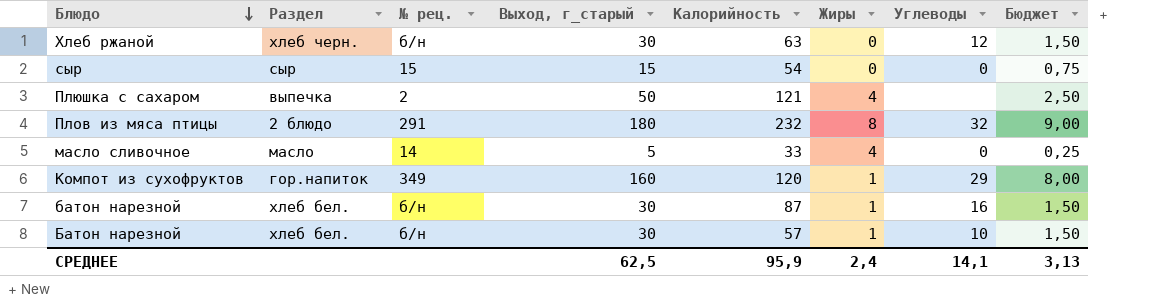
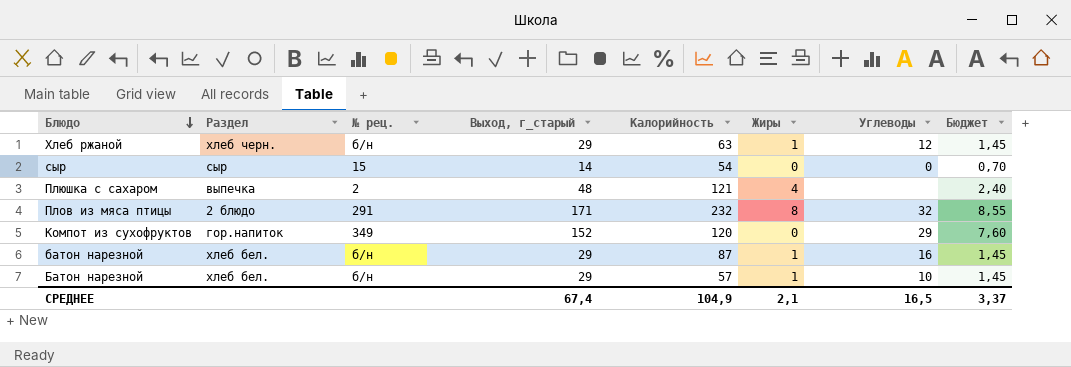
row масло сливочное: масло | 14 | 5 | 33 | 4 | 0 | 0,25 -> none
Хлеб ржаной | Выход, г_старый: 30 -> 29
Хлеб ржаной | Жиры: 0 -> 1
Хлеб ржаной | Бюджет: 1,50 -> 1,45
сыр | Выход, г_старый: 15 -> 14
сыр | Бюджет: 0,75 -> 0,70
Плюшка с сахаром | Выход, г_старый: 50 -> 48
Плюшка с сахаром | Бюджет: 2,50 -> 2,40
Плов из мяса птицы | Выход, г_старый: 180 -> 171
Плов из мяса птицы | Бюджет: 9,00 -> 8,55
Компот из сухофруктов | Выход, г_старый: 160 -> 152
Компот из сухофруктов | Жиры: 1 -> 0
Компот из сухофруктов | Бюджет: 8,00 -> 7,60
батон нарезной | Выход, г_старый: 30 -> 29
батон нарезной | Бюджет: 1,50 -> 1,45
Батон нарезной | Выход, г_старый: 30 -> 29
Батон нарезной | Бюджет: 1,50 -> 1,45
СРЕДНЕЕ | Выход, г_старый: 62,5 -> 67,4
СРЕДНЕЕ | Калорийность: 95,9 -> 104,9
СРЕДНЕЕ | Жиры: 2,4 -> 2,1
СРЕДНЕЕ | Углеводы: 14,1 -> 16,5
СРЕДНЕЕ | Бюджет: 3,13 -> 3,37

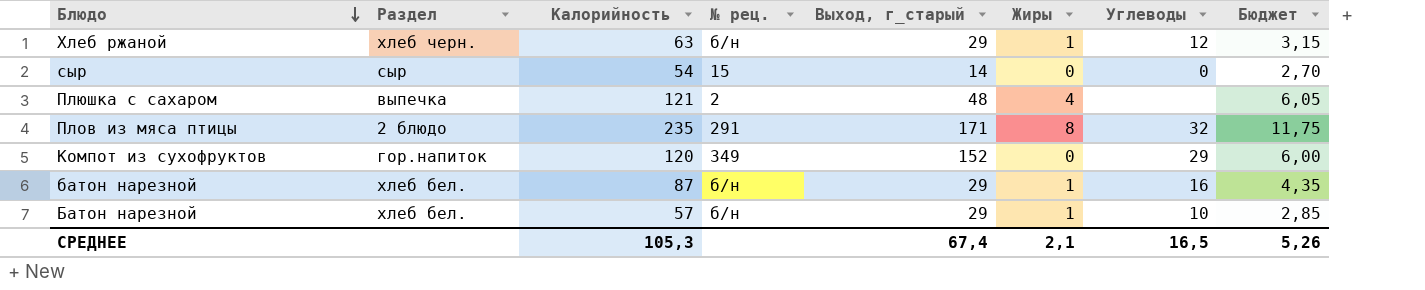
column Калорийность | position: 5 -> 3
column Бюджет | formula: [Выход, г_старый] * 0,05 -> [Калорийность] * 0,05
Плов из мяса птицы | Калорийность: 232 -> 235
СРЕДНЕЕ | Калорийность: 104,9 -> 105,3
СРЕДНЕЕ | Бюджет: 3,37 -> 5,26

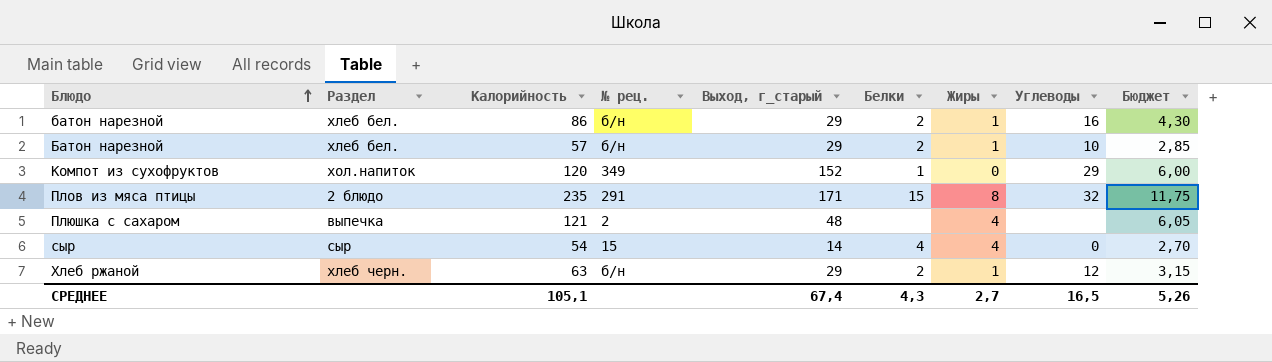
row order: Блюдо descending -> Блюдо ascending
column Белки | position: none -> 6
батон нарезной | Калорийность: 87 -> 86
батон нарезной | Бюджет: 4,35 -> 4,30
Компот из сухофруктов | Раздел: гор.напиток -> хол.напиток
сыр | Жиры: 0 -> 4
СРЕДНЕЕ | Калорийность: 105,3 -> 105,1
СРЕДНЕЕ | Жиры: 2,1 -> 2,7

